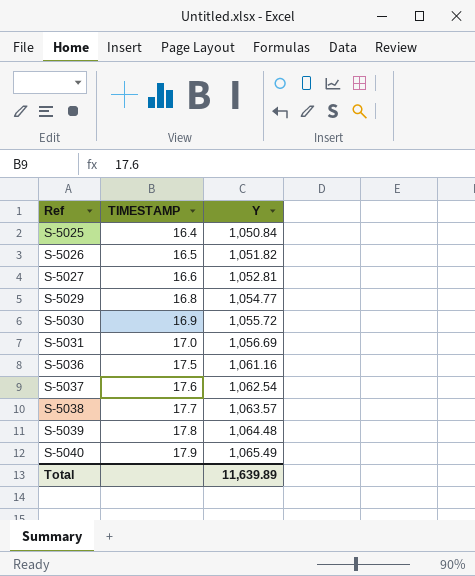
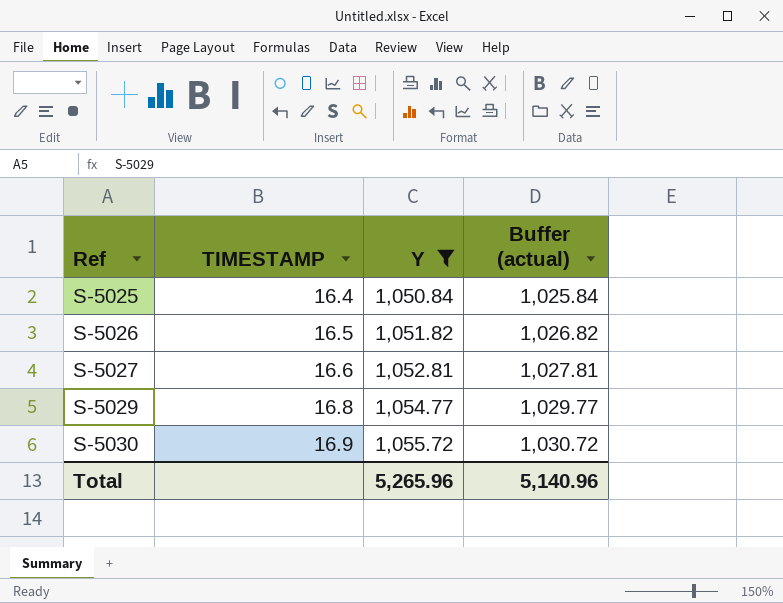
filter: none -> Y <= 1,055.72
column Buffer (actual) | formula: none -> [Y] - 25
Total | Y: 11,639.89 -> 5,265.96

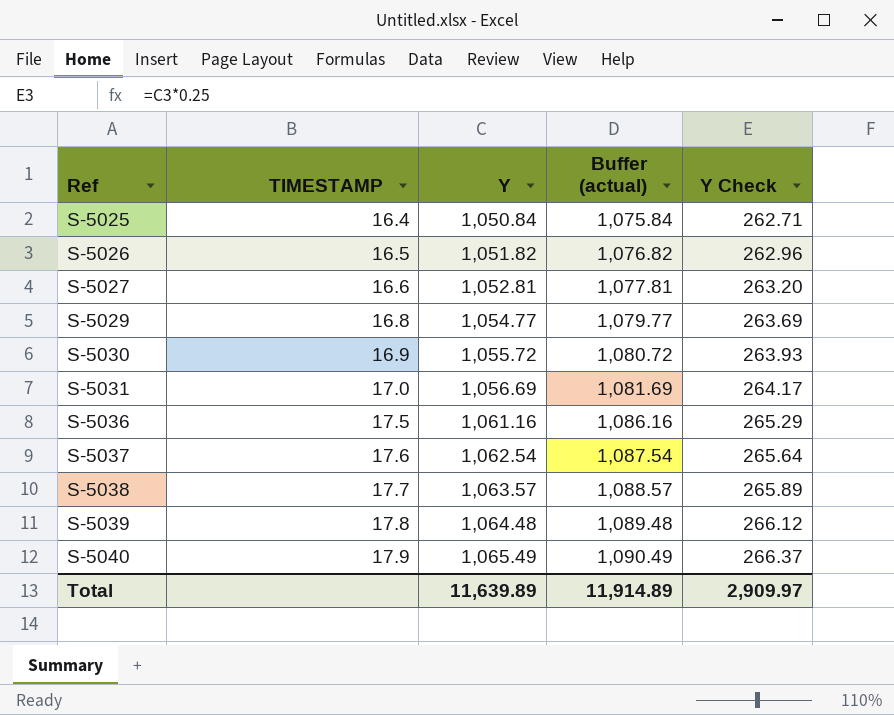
filter: Y <= 1,055.72 -> none
column Buffer (actual) | formula: [Y] - 25 -> [Y] + 25
column Y Check | formula: none -> [Y] * 0.25
Total | Y: 5,265.96 -> 11,639.89
Total | Buffer (actual): 5,140.96 -> 11,914.89

